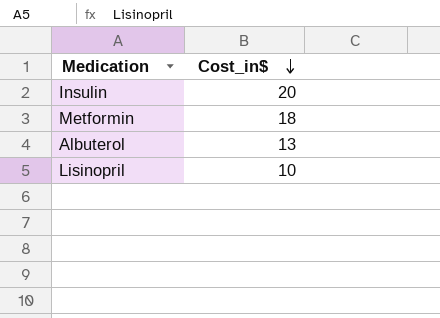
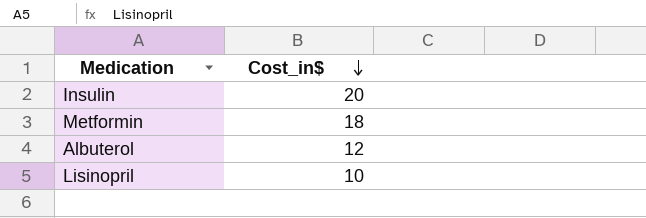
Albuterol | Cost_in$: 13 -> 12

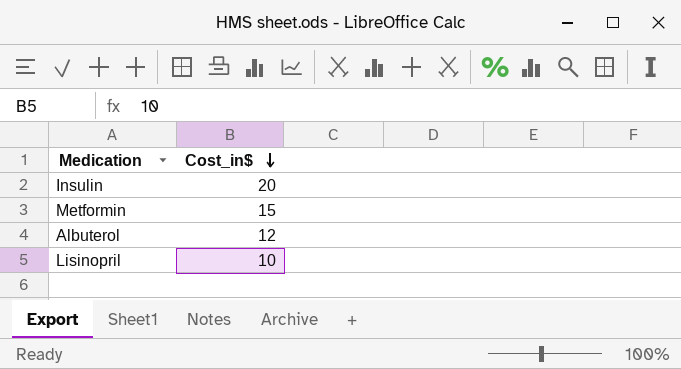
Metformin | Cost_in$: 18 -> 15

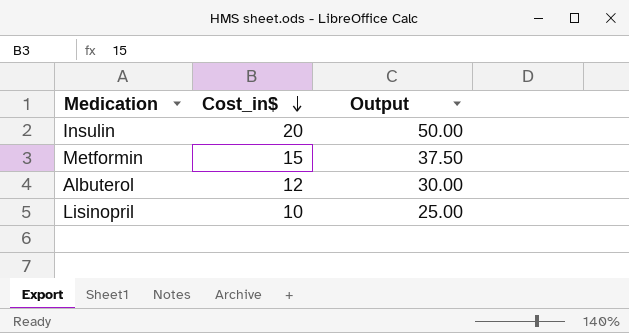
column Output | formula: none -> [Cost_in$] * 2.5

